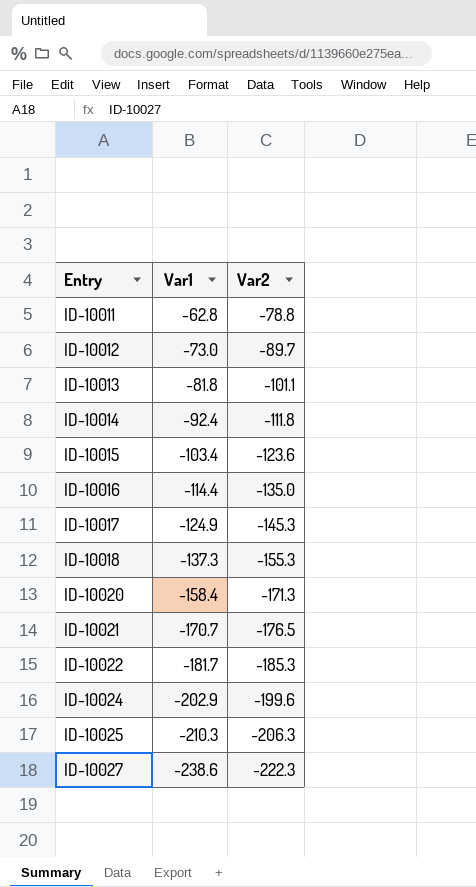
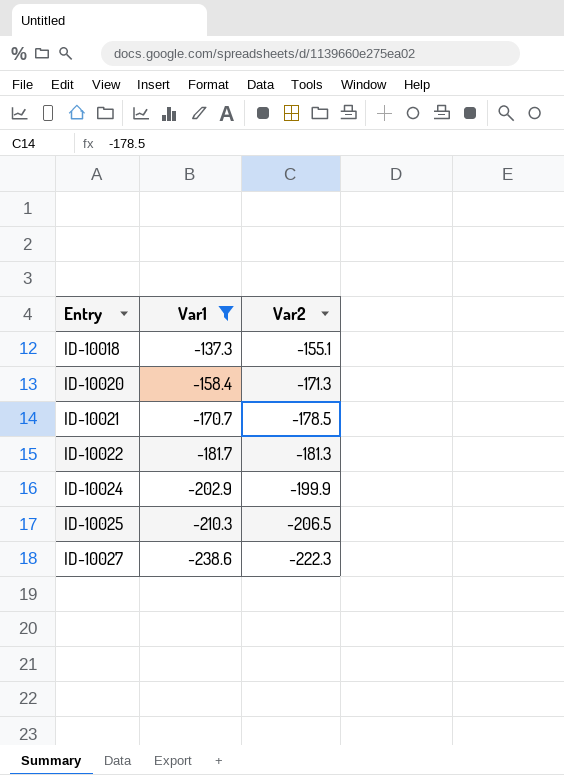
filter: none -> Var1 <= -137.3
ID-10018 | Var2: -155.3 -> -155.1
ID-10021 | Var2: -176.5 -> -178.5
ID-10022 | Var2: -185.3 -> -181.3
ID-10024 | Var2: -199.6 -> -199.9
ID-10025 | Var2: -206.3 -> -206.5

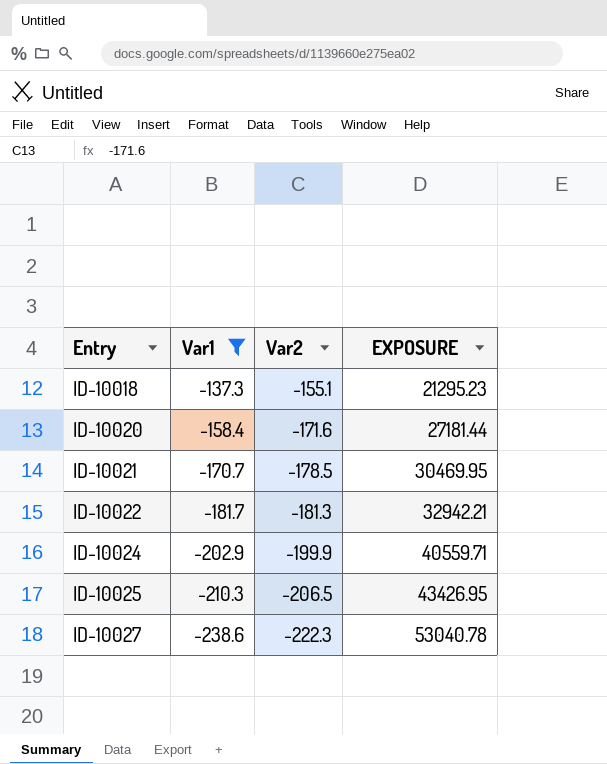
column EXPOSURE | formula: none -> [Var1] * [Var2]
ID-10020 | Var2: -171.3 -> -171.6

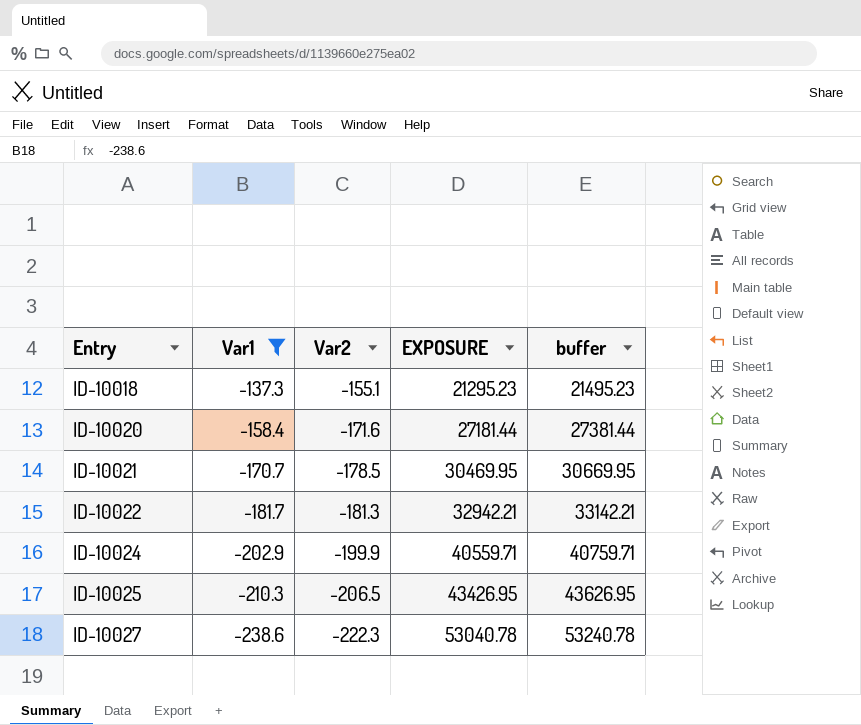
column buffer | formula: none -> [EXPOSURE] + 200

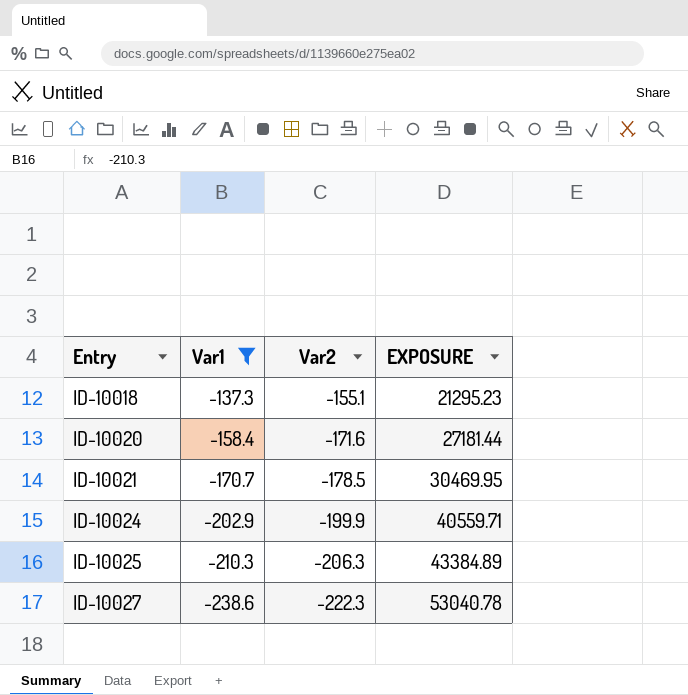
column buffer | formula: [EXPOSURE] + 200 -> none
row ID-10022: -181.7 | -181.3 | 32942.21 | 33142.21 -> none
ID-10025 | Var2: -206.5 -> -206.3
ID-10025 | EXPOSURE: 43426.95 -> 43384.89

